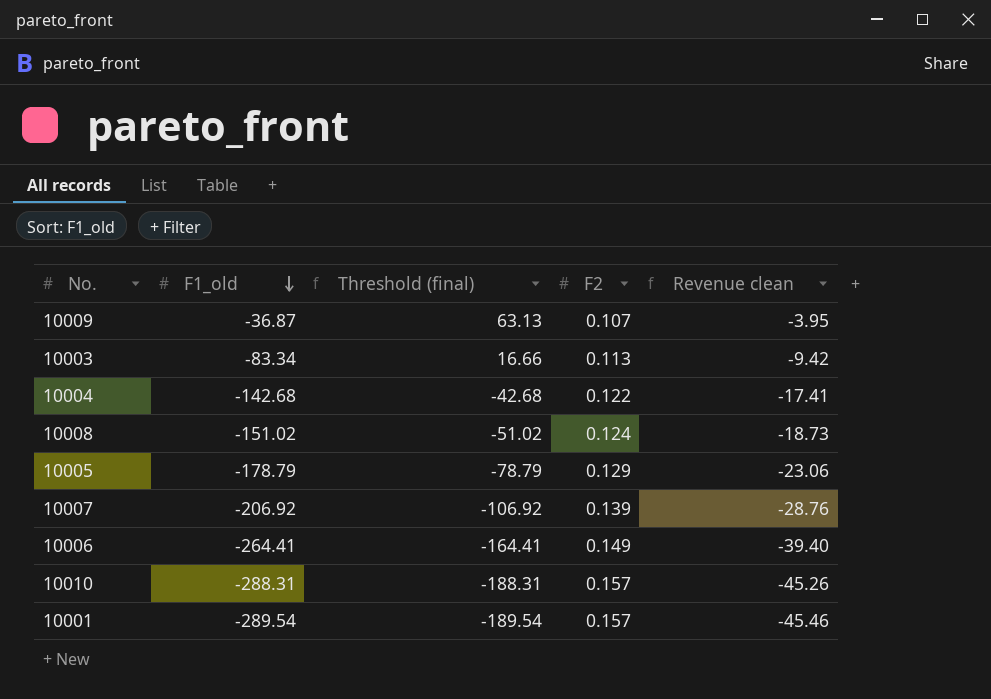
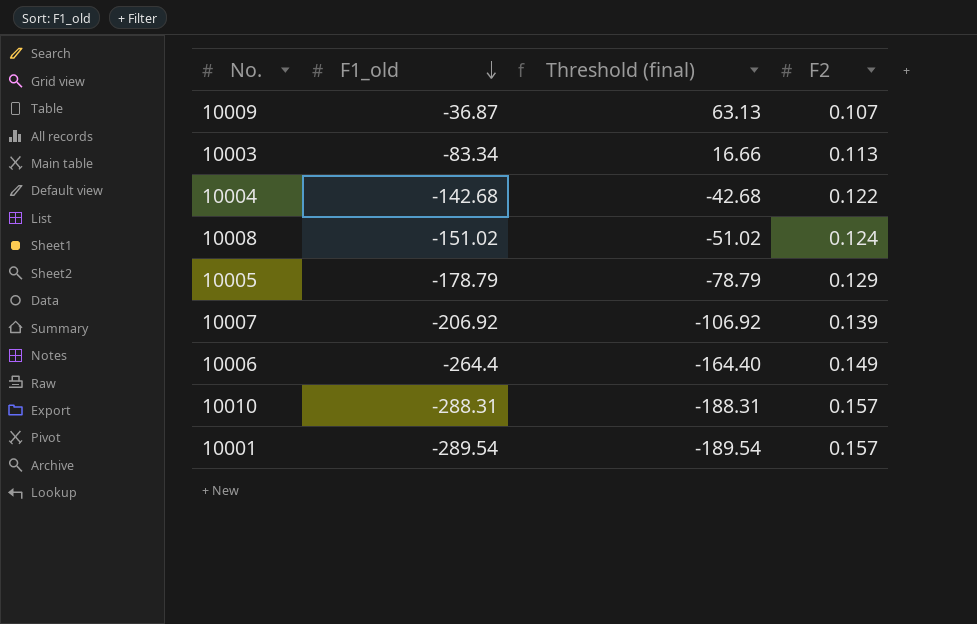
column Revenue clean | formula: [F1_old] * [F2] -> none
10006 | F1_old: -264.41 -> -264.4
10006 | Threshold (final): -164.41 -> -164.40

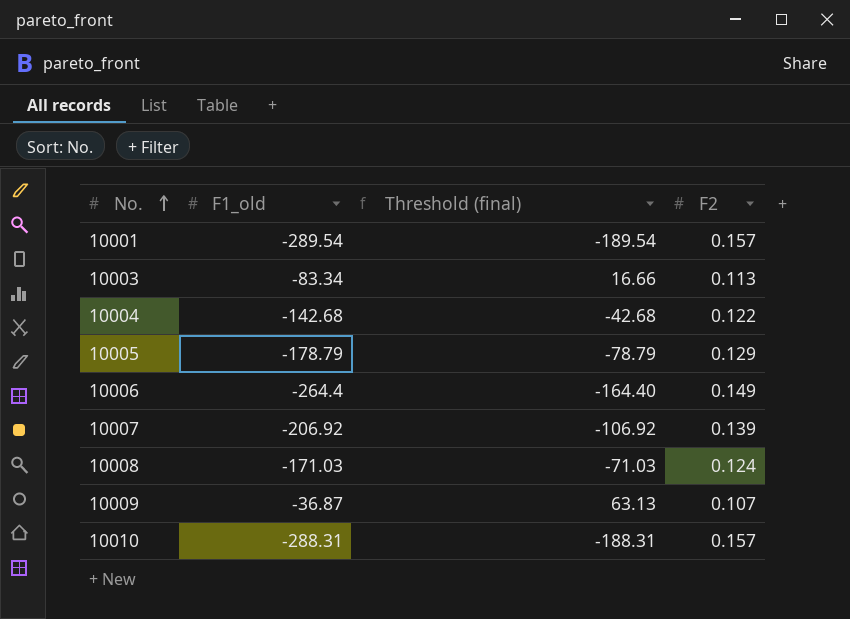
row order: F1_old descending -> No. ascending
10008 | F1_old: -151.02 -> -171.03
10008 | Threshold (final): -51.02 -> -71.03

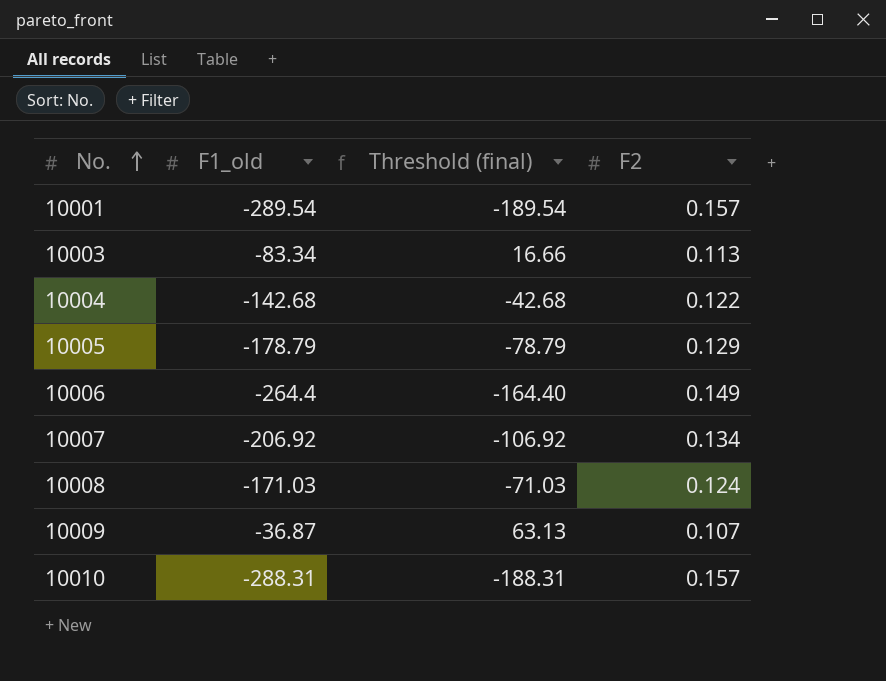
10007 | F2: 0.139 -> 0.134

